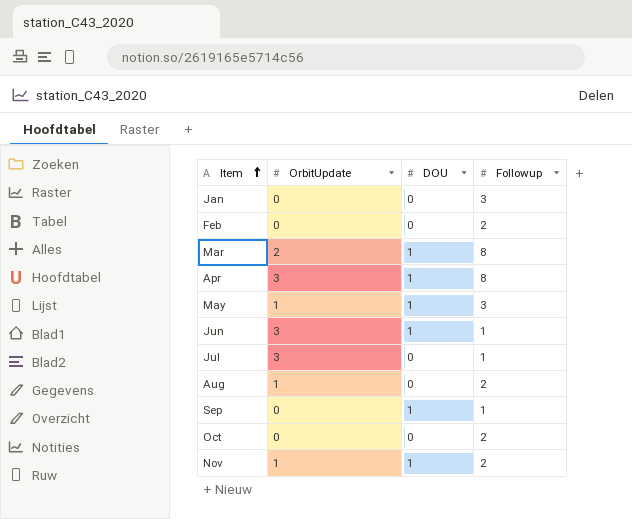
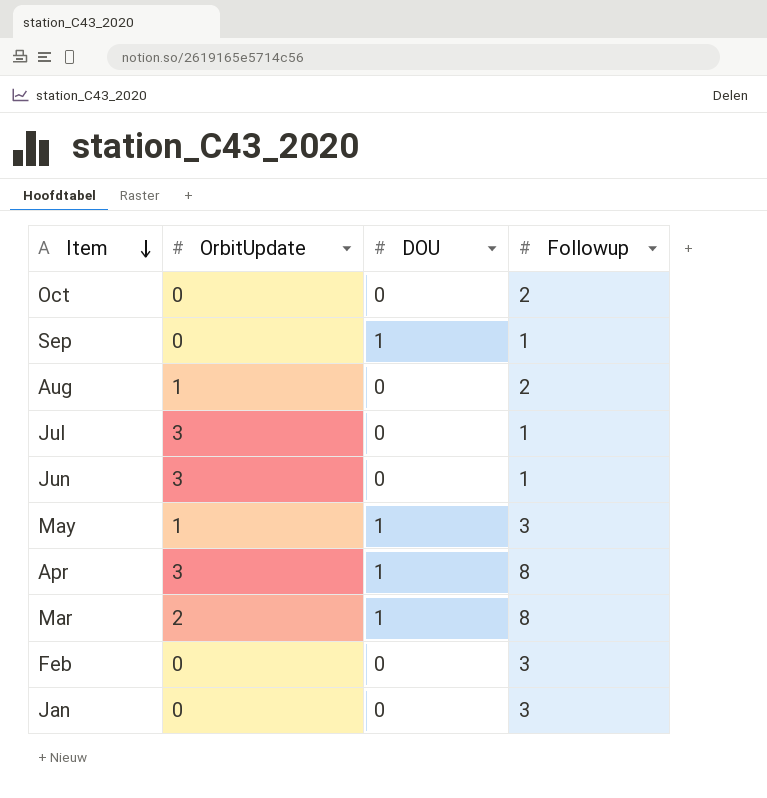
row order: Item ascending -> Item descending
row Nov: 1 | 1 | 2 -> none
Jun | DOU: 1 -> 0
Feb | Followup: 2 -> 3

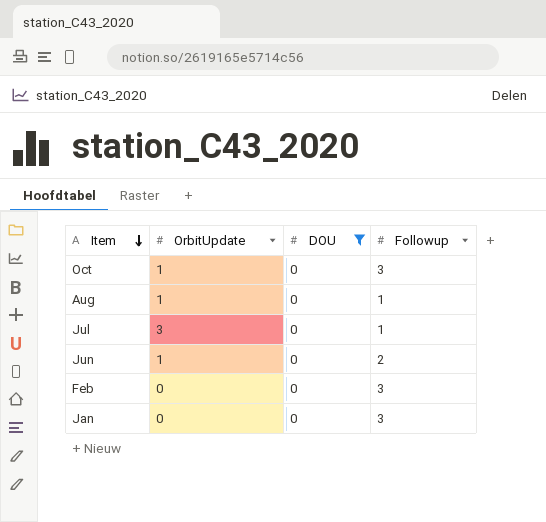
filter: none -> DOU = 0
Oct | OrbitUpdate: 0 -> 1
Oct | Followup: 2 -> 3
Aug | Followup: 2 -> 1
Jun | OrbitUpdate: 3 -> 1
Jun | Followup: 1 -> 2

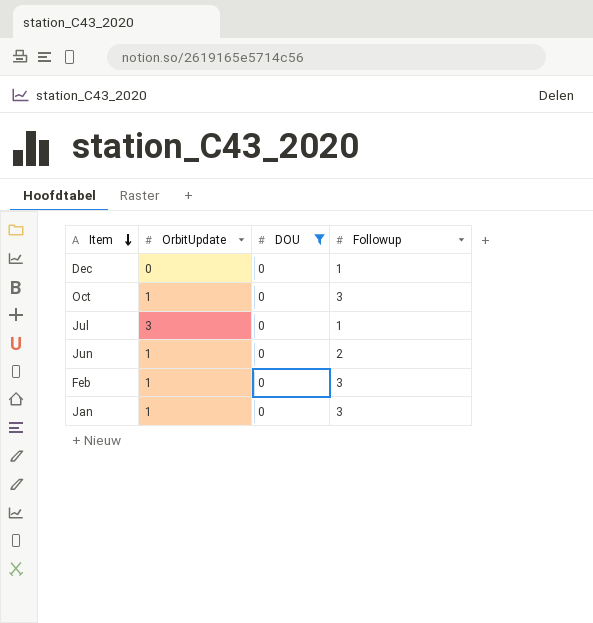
row Aug: 1 | 0 | 1 -> none
row Dec: none -> 0 | 0 | 1
Feb | OrbitUpdate: 0 -> 1
Jan | OrbitUpdate: 0 -> 1

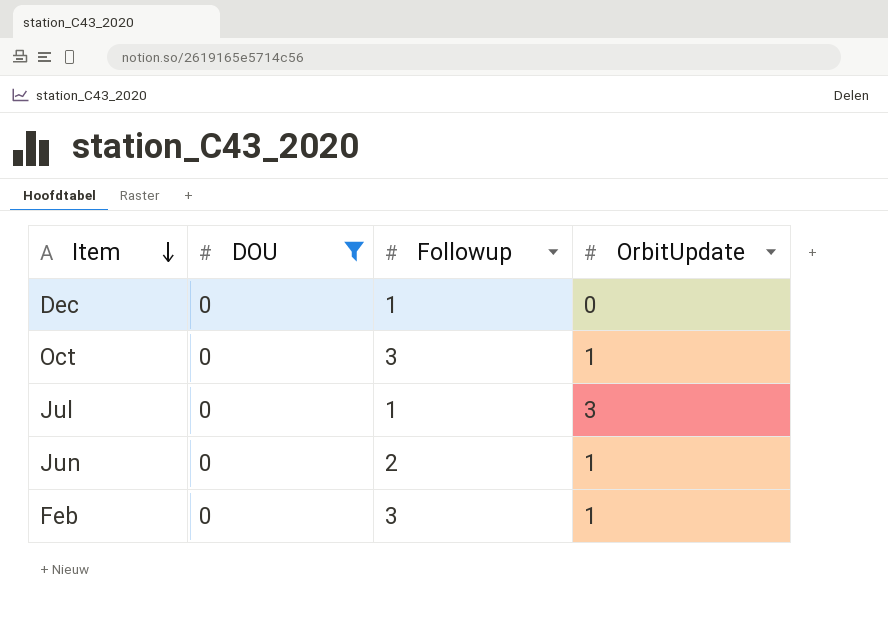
column OrbitUpdate | position: 2 -> 4
row Jan: 1 | 0 | 3 -> none

